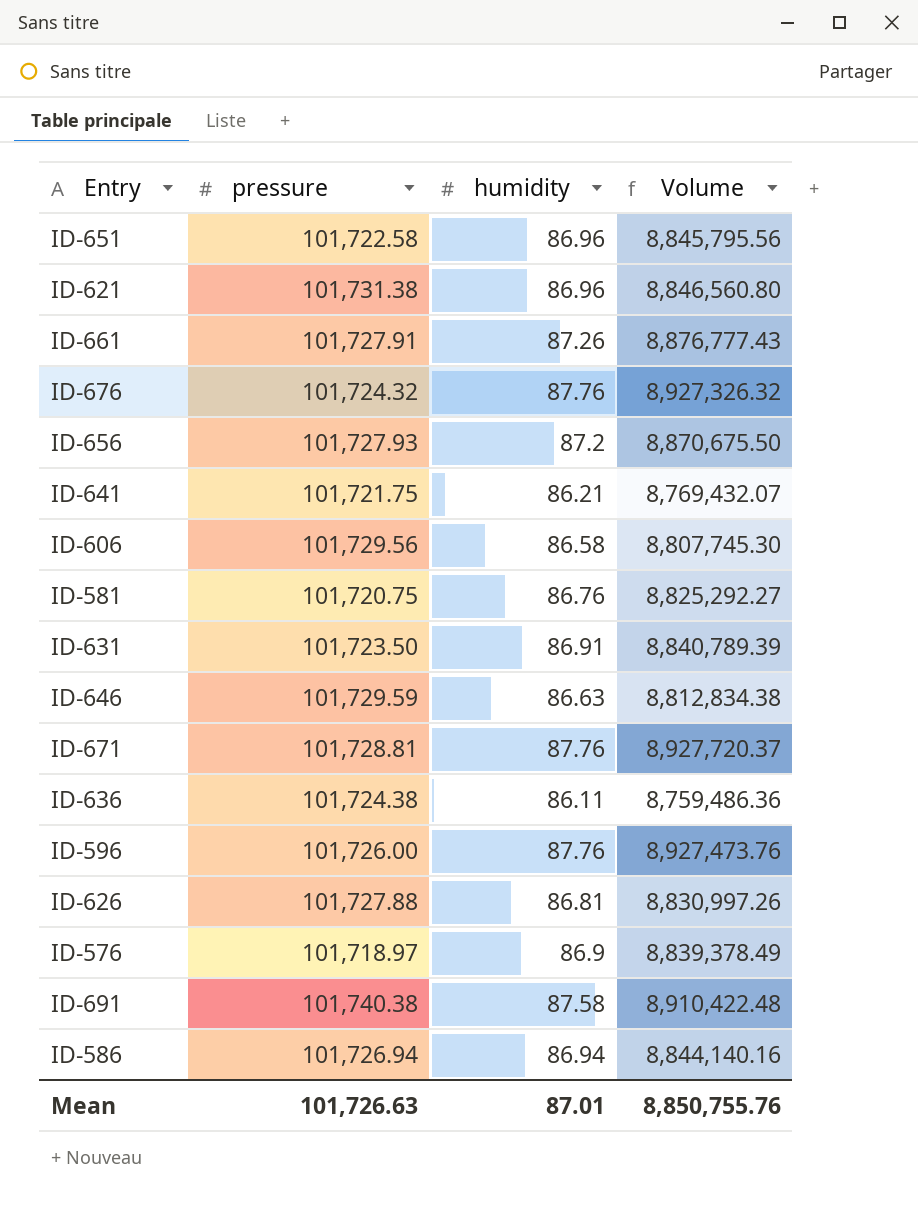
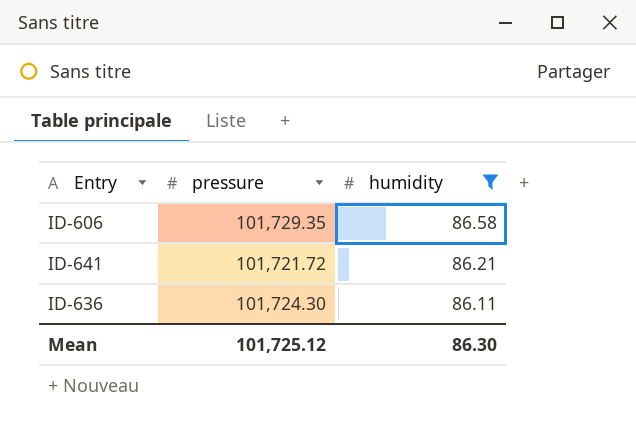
filter: none -> humidity <= 86.58
row order: none -> humidity descending
column Volume | formula: [pressure] * [humidity] -> none
ID-606 | pressure: 101,729.56 -> 101,729.35
ID-641 | pressure: 101,721.75 -> 101,721.72
ID-636 | pressure: 101,724.38 -> 101,724.30
Mean | pressure: 101,726.63 -> 101,725.12
Mean | humidity: 87.01 -> 86.30

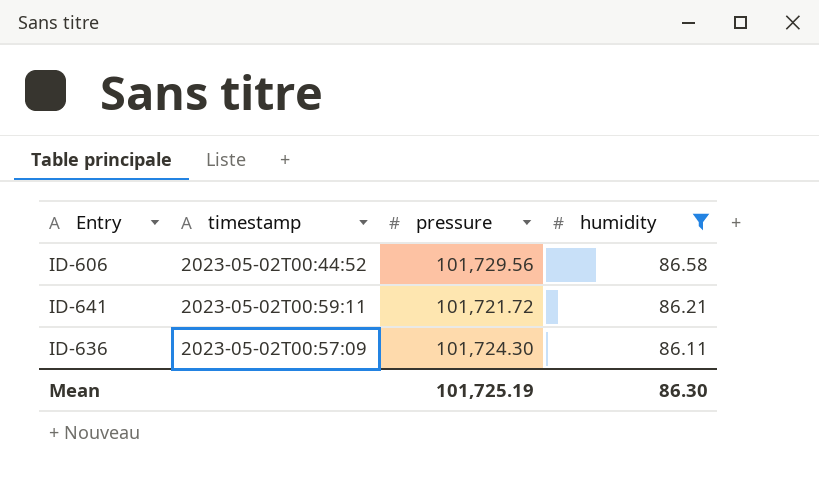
column timestamp | position: none -> 2
ID-606 | pressure: 101,729.35 -> 101,729.56
Mean | pressure: 101,725.12 -> 101,725.19

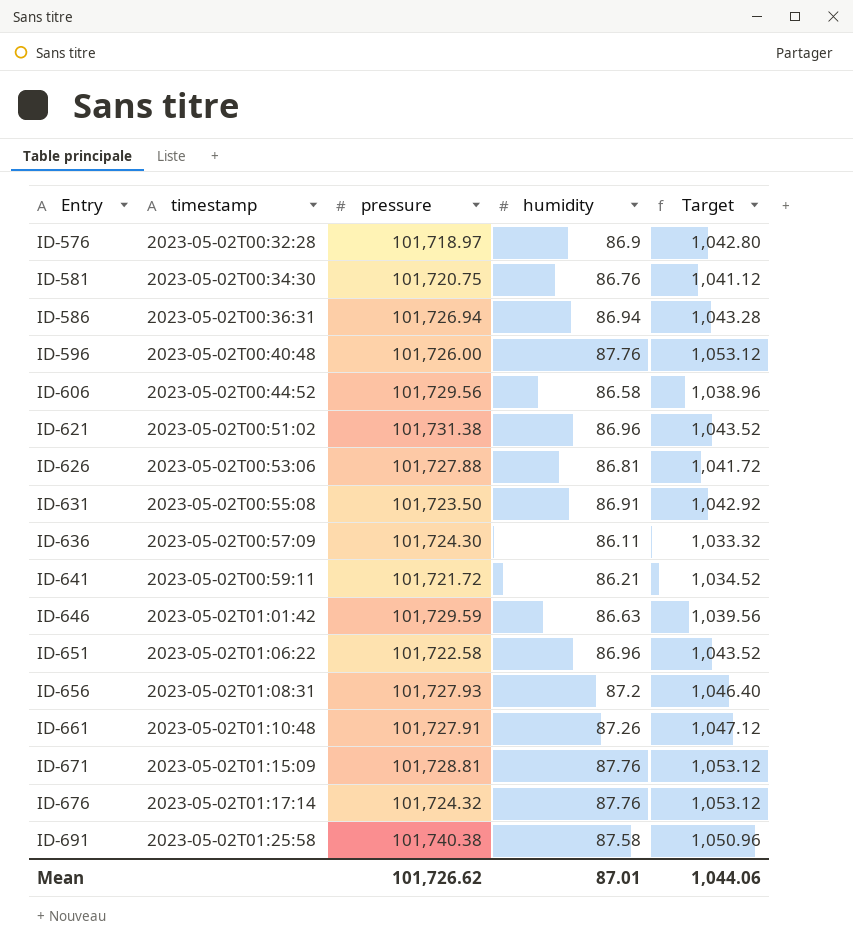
filter: humidity <= 86.58 -> none
row order: humidity descending -> Entry ascending
column Target | formula: none -> [humidity] * 12
Mean | pressure: 101,725.19 -> 101,726.62
Mean | humidity: 86.30 -> 87.01

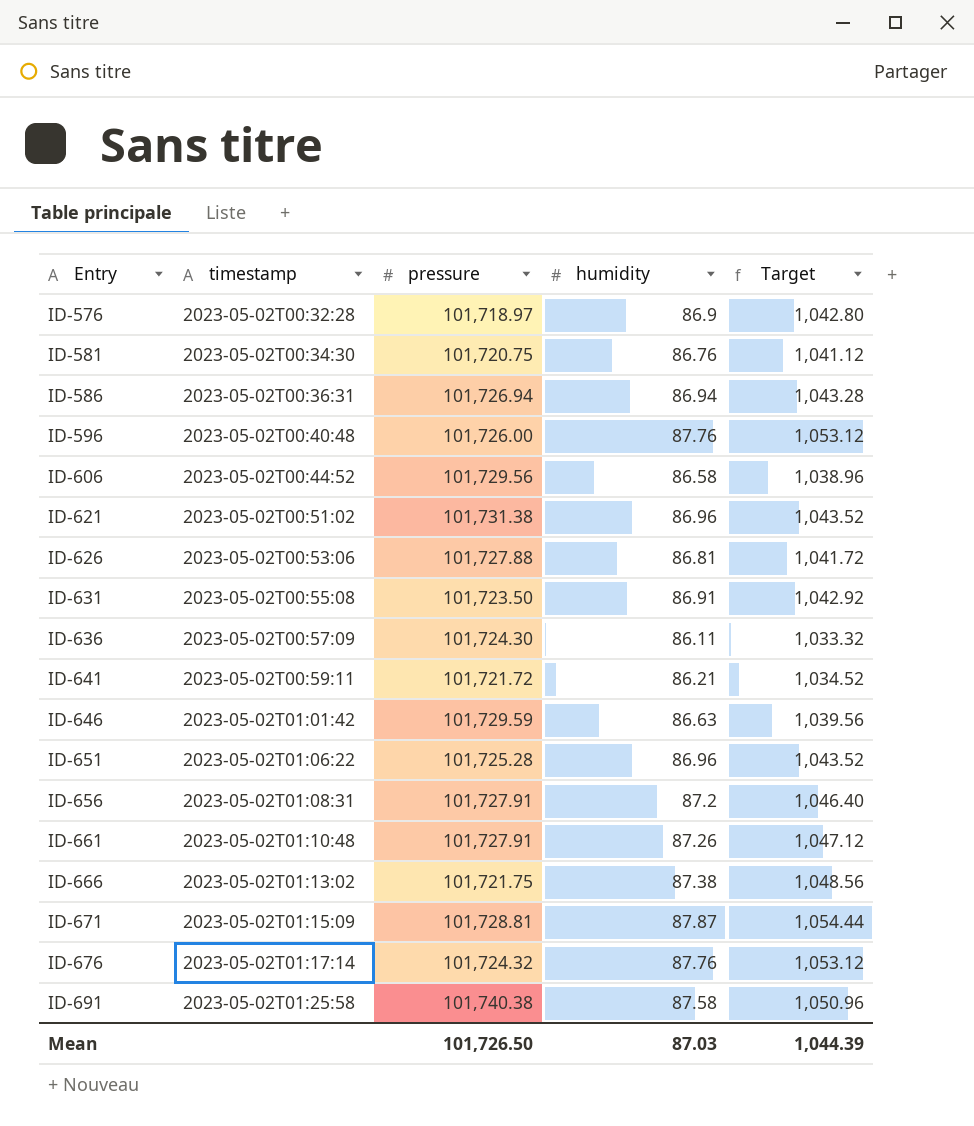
ID-651 | pressure: 101,722.58 -> 101,725.28
ID-656 | pressure: 101,727.93 -> 101,727.91
row ID-666: none -> 2023-05-02T01:13:02 | 101,721.75 | 87.38 | 1,048.56
ID-671 | humidity: 87.76 -> 87.87
ID-671 | Target: 1,053.12 -> 1,054.44
Mean | pressure: 101,726.62 -> 101,726.50
Mean | humidity: 87.01 -> 87.03
Mean | Target: 1,044.06 -> 1,044.39

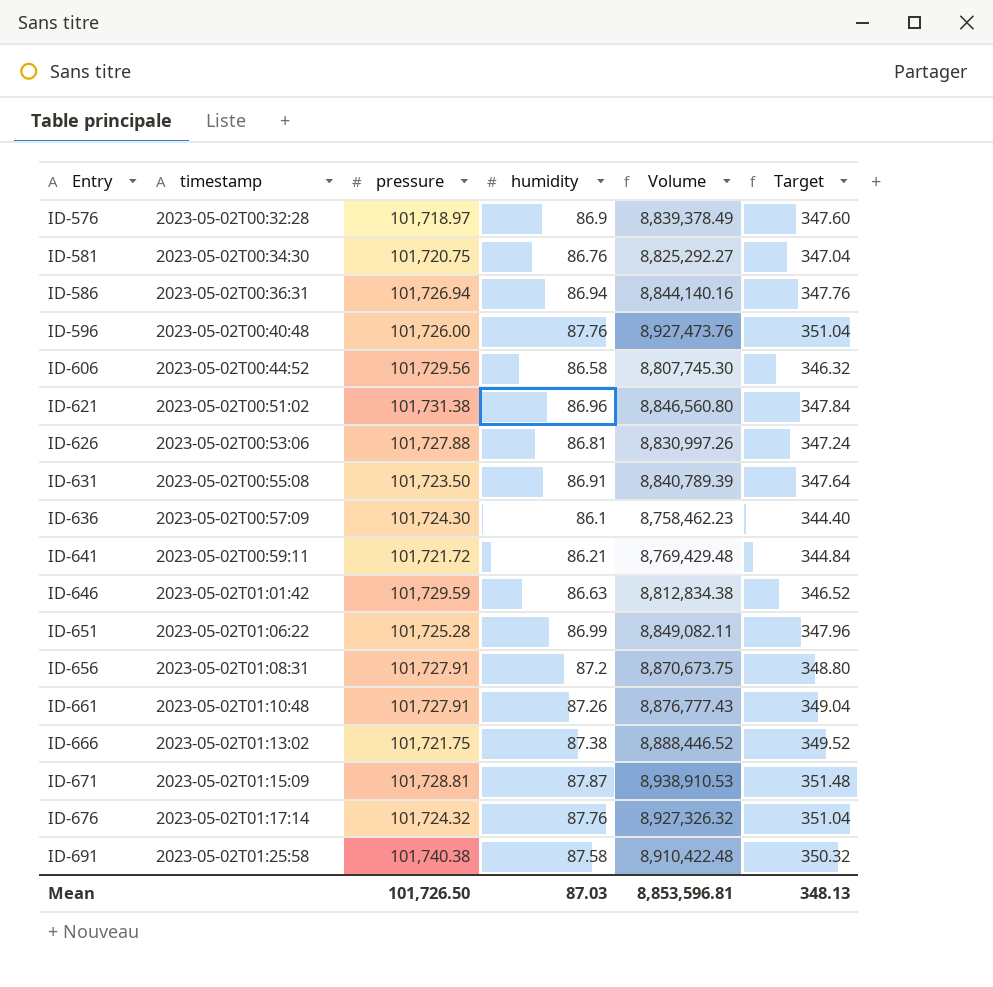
column Volume | formula: none -> [pressure] * [humidity]
column Target | formula: [humidity] * 12 -> [humidity] * 4
ID-636 | humidity: 86.11 -> 86.1
ID-651 | humidity: 86.96 -> 86.99
Mean | Target: 1,044.39 -> 348.13

